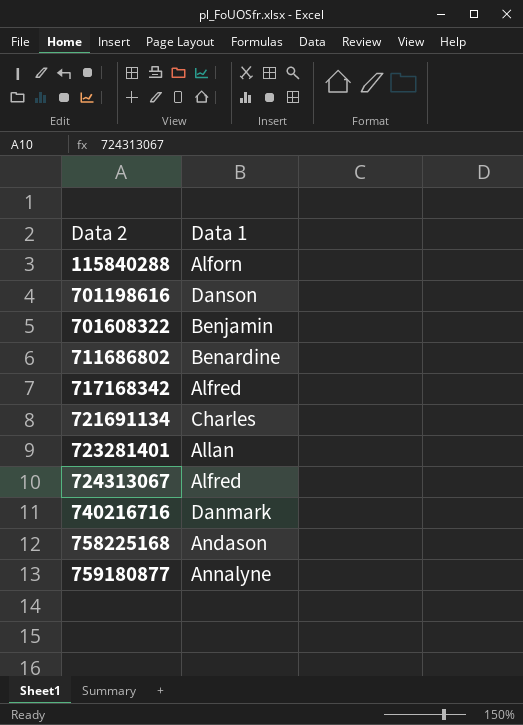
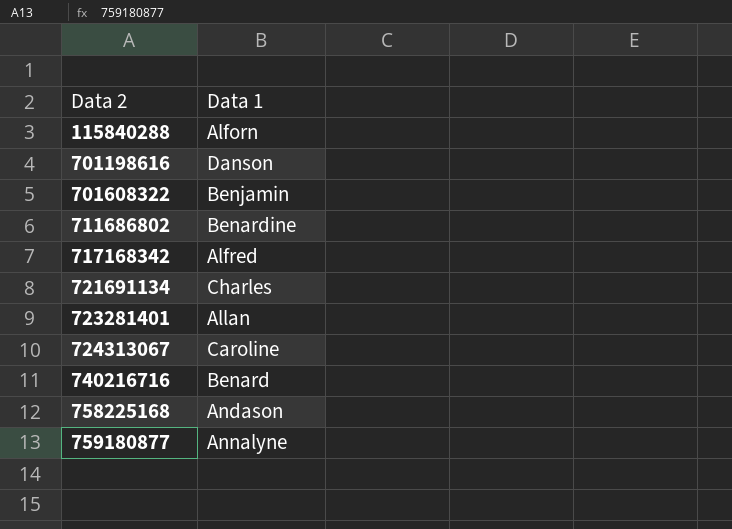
724313067 | Data 1: Alfred -> Caroline
740216716 | Data 1: Danmark -> Benard

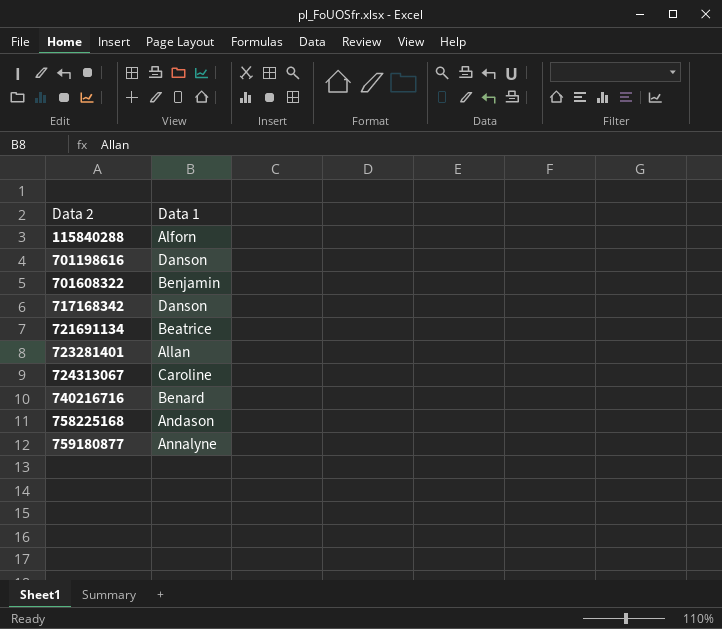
row 711686802: Benardine -> none
717168342 | Data 1: Alfred -> Danson
721691134 | Data 1: Charles -> Beatrice

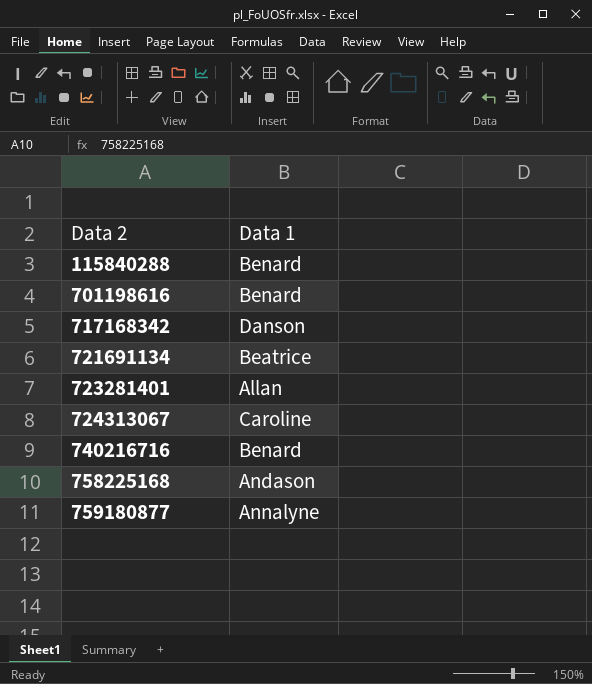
row 701608322: Benjamin -> none
115840288 | Data 1: Alforn -> Benard
701198616 | Data 1: Danson -> Benard

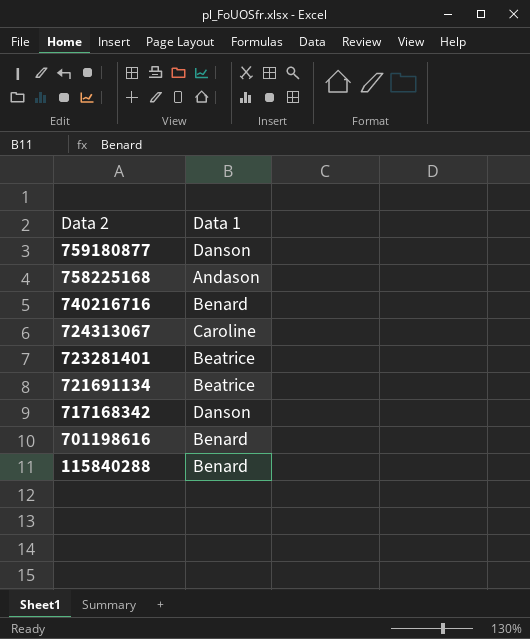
row order: Data 2 ascending -> Data 2 descending
759180877 | Data 1: Annalyne -> Danson
723281401 | Data 1: Allan -> Beatrice

